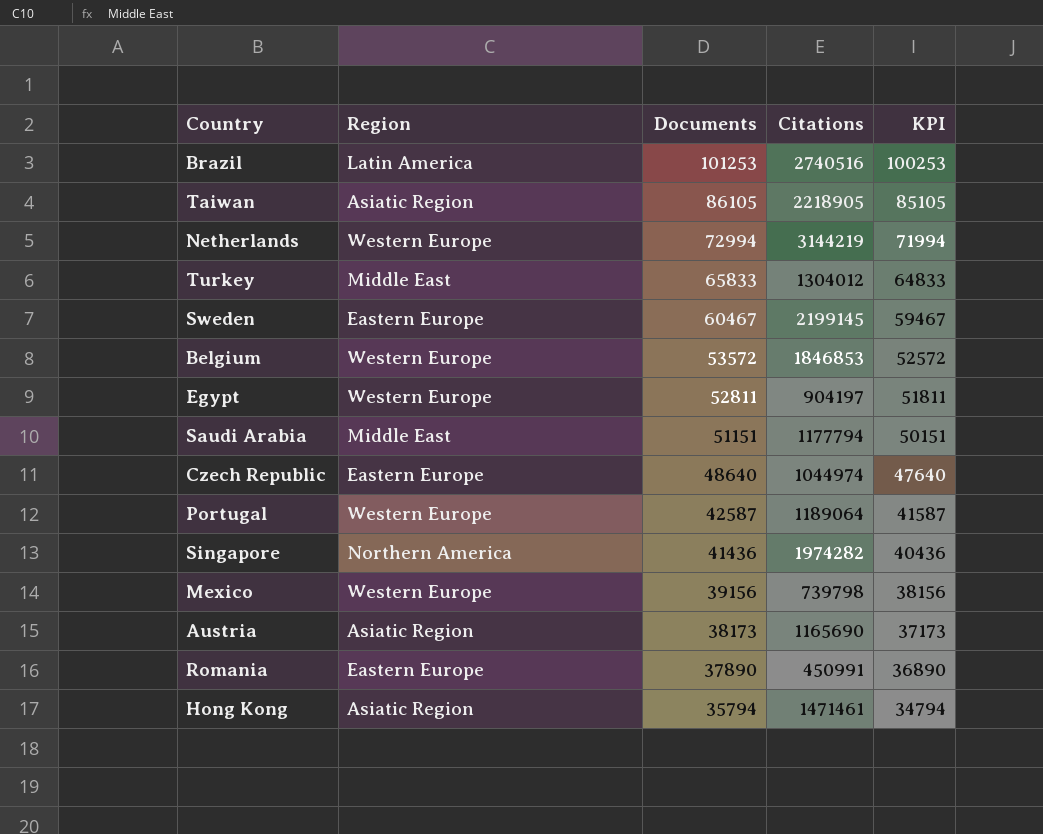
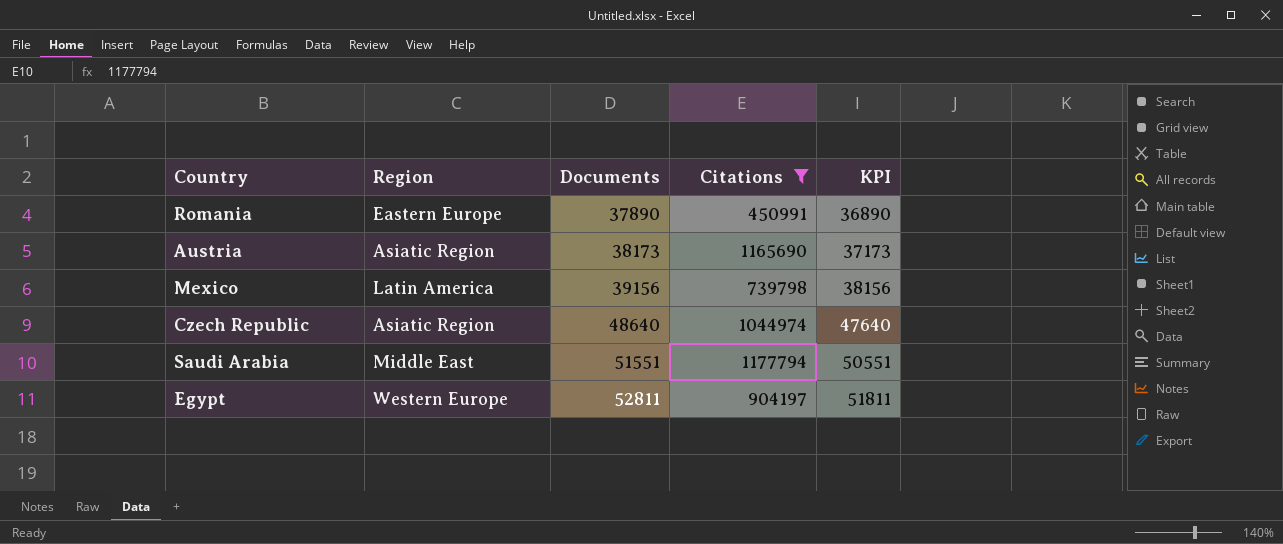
filter: none -> Citations <= 1177794
row order: Documents descending -> Documents ascending
Mexico | Region: Western Europe -> Latin America
Czech Republic | Region: Eastern Europe -> Asiatic Region
Saudi Arabia | Documents: 51151 -> 51551
Saudi Arabia | KPI: 50151 -> 50551

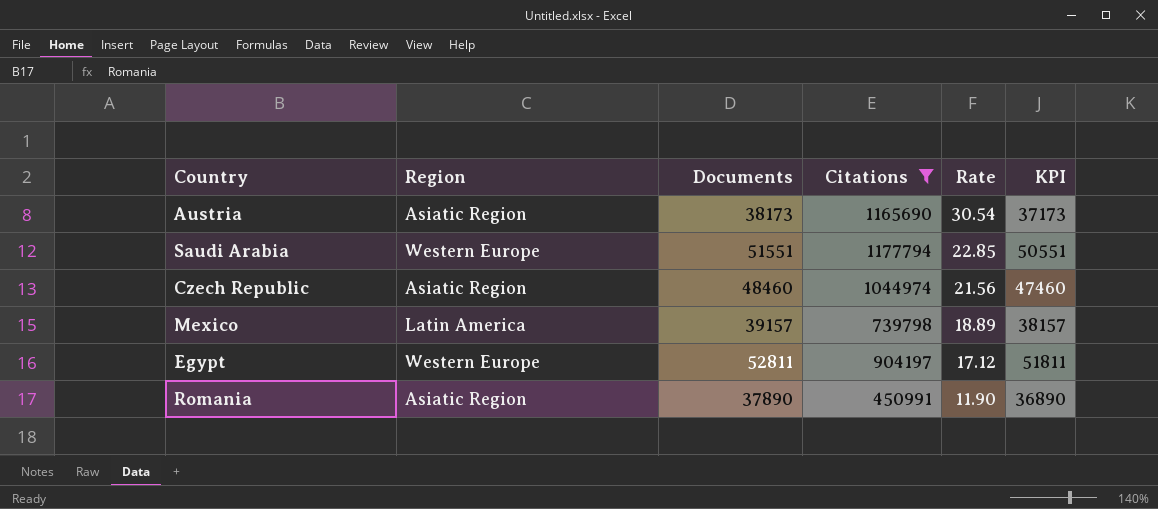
row order: Documents ascending -> Rate descending
column Rate | formula: none -> [Citations] / [Documents]
Saudi Arabia | Region: Middle East -> Western Europe
Czech Republic | Documents: 48640 -> 48460
Czech Republic | KPI: 47640 -> 47460
Mexico | Documents: 39156 -> 39157
Mexico | KPI: 38156 -> 38157
Romania | Region: Eastern Europe -> Asiatic Region

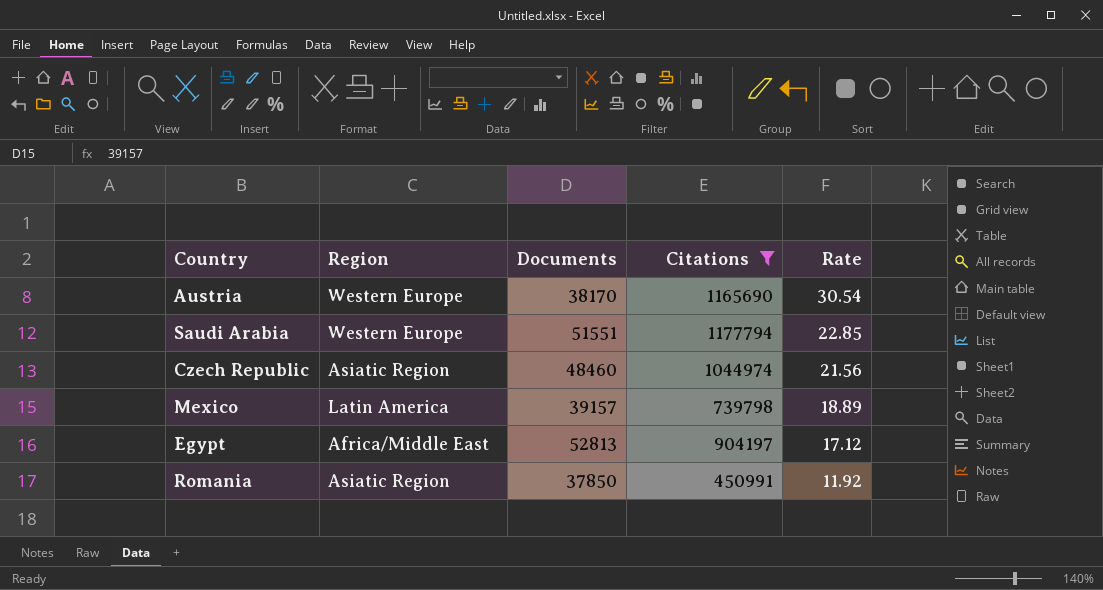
column KPI | formula: [Documents] - 1000 -> none
Austria | Region: Asiatic Region -> Western Europe
Austria | Documents: 38173 -> 38170
Egypt | Region: Western Europe -> Africa/Middle East
Egypt | Documents: 52811 -> 52813
Romania | Documents: 37890 -> 37850
Romania | Rate: 11.90 -> 11.92

